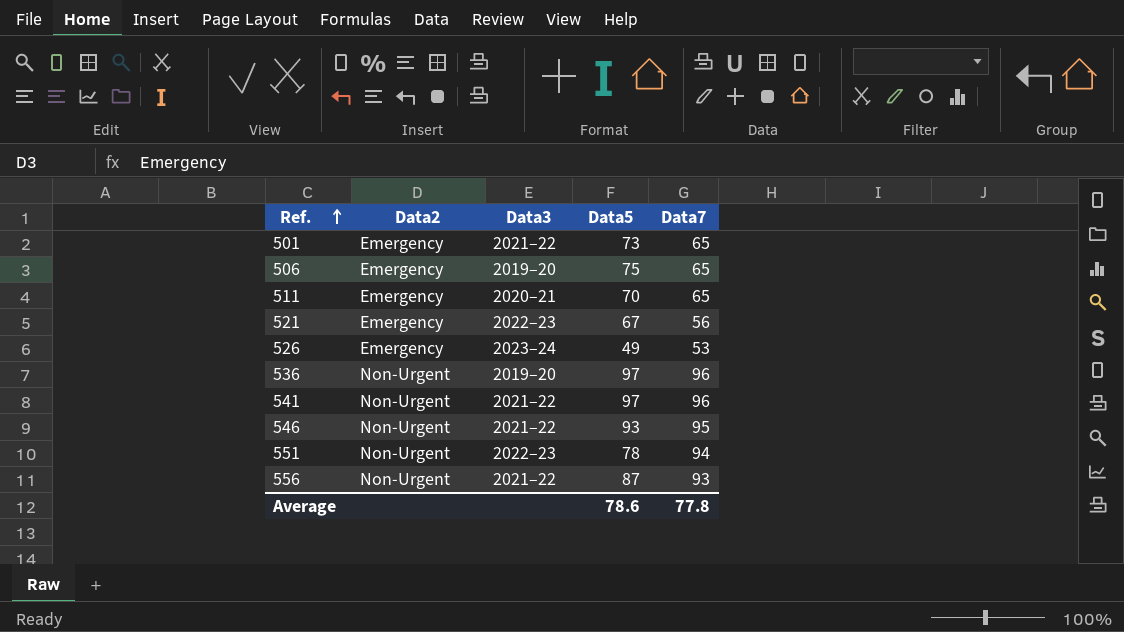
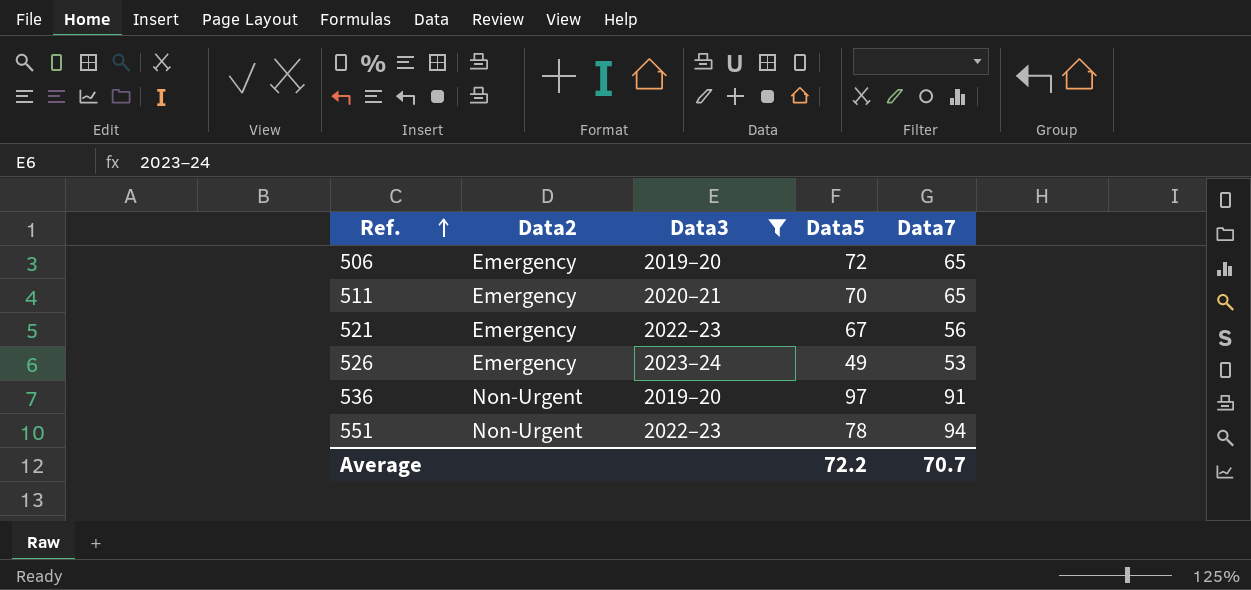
filter: none -> Data3 != 2021–22
506 | Data5: 75 -> 72
536 | Data7: 96 -> 91
Average | Data5: 78.6 -> 72.2
Average | Data7: 77.8 -> 70.7

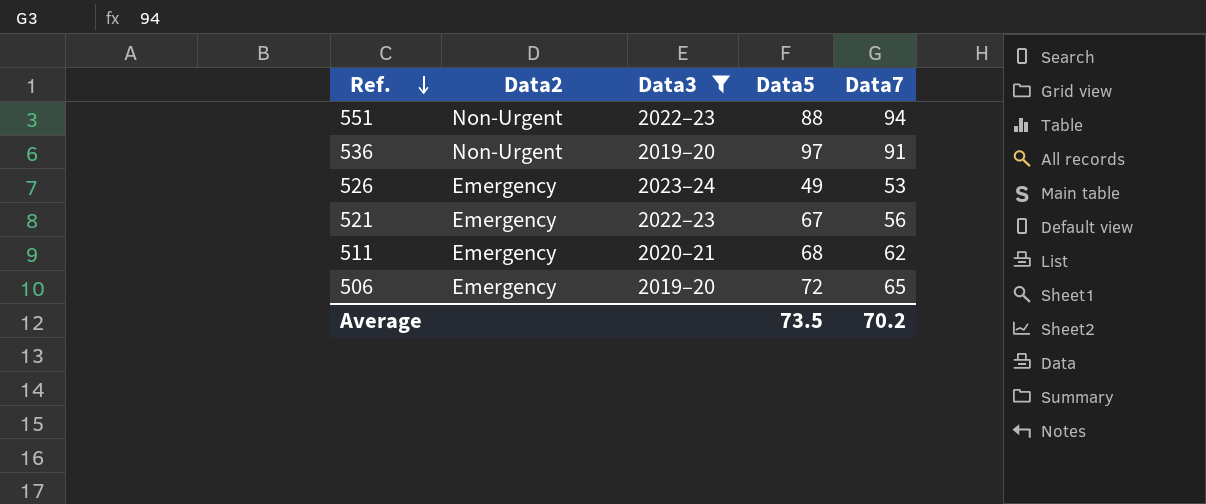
row order: Ref. ascending -> Ref. descending
551 | Data5: 78 -> 88
511 | Data5: 70 -> 68
511 | Data7: 65 -> 62
Average | Data5: 72.2 -> 73.5
Average | Data7: 70.7 -> 70.2

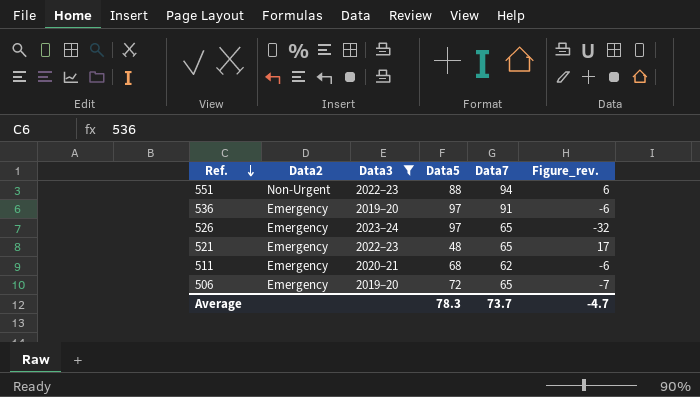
column Figure_rev. | formula: none -> [Data7] - [Data5]
536 | Data2: Non-Urgent -> Emergency
526 | Data5: 49 -> 97
526 | Data7: 53 -> 65
521 | Data5: 67 -> 48
521 | Data7: 56 -> 65
Average | Data5: 73.5 -> 78.3
Average | Data7: 70.2 -> 73.7

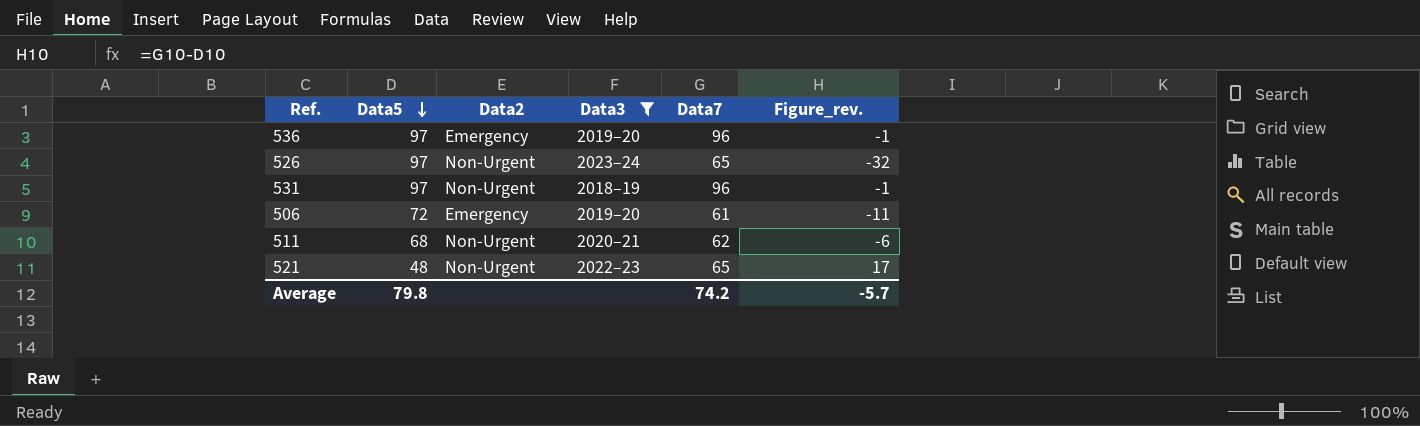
row order: Ref. descending -> Data5 descending
column Data5 | position: 4 -> 2
row 551: Non-Urgent | 2022–23 | 88 | 94 | 6 -> none
536 | Data7: 91 -> 96
536 | Figure_rev.: -6 -> -1
526 | Data2: Emergency -> Non-Urgent
row 531: none -> 97 | Non-Urgent | 2018–19 | 96 | -1
506 | Data7: 65 -> 61
506 | Figure_rev.: -7 -> -11
511 | Data2: Emergency -> Non-Urgent
521 | Data2: Emergency -> Non-Urgent
Average | Data5: 78.3 -> 79.8
Average | Data7: 73.7 -> 74.2
Average | Figure_rev.: -4.7 -> -5.7

